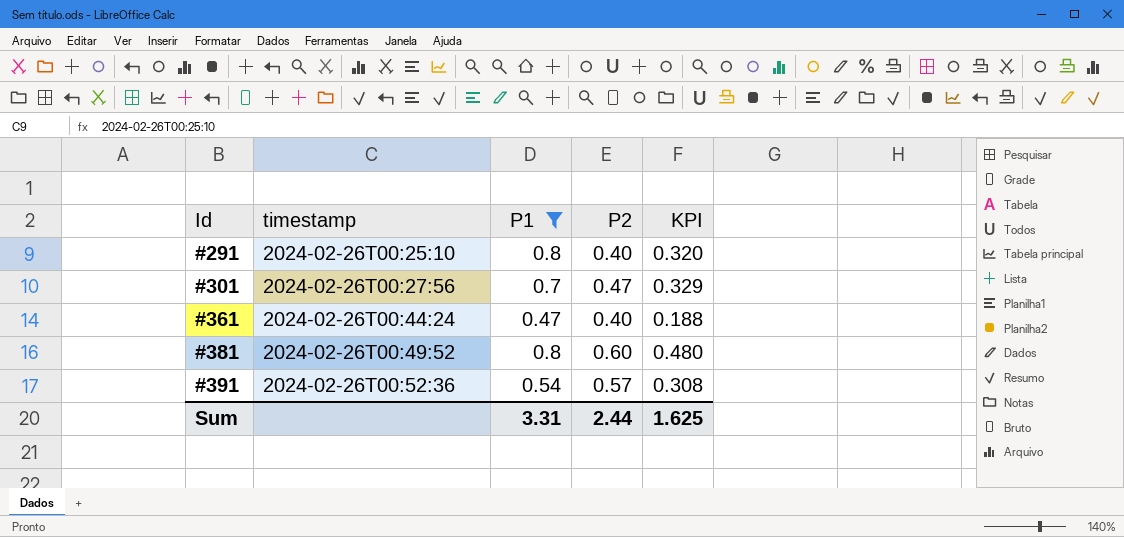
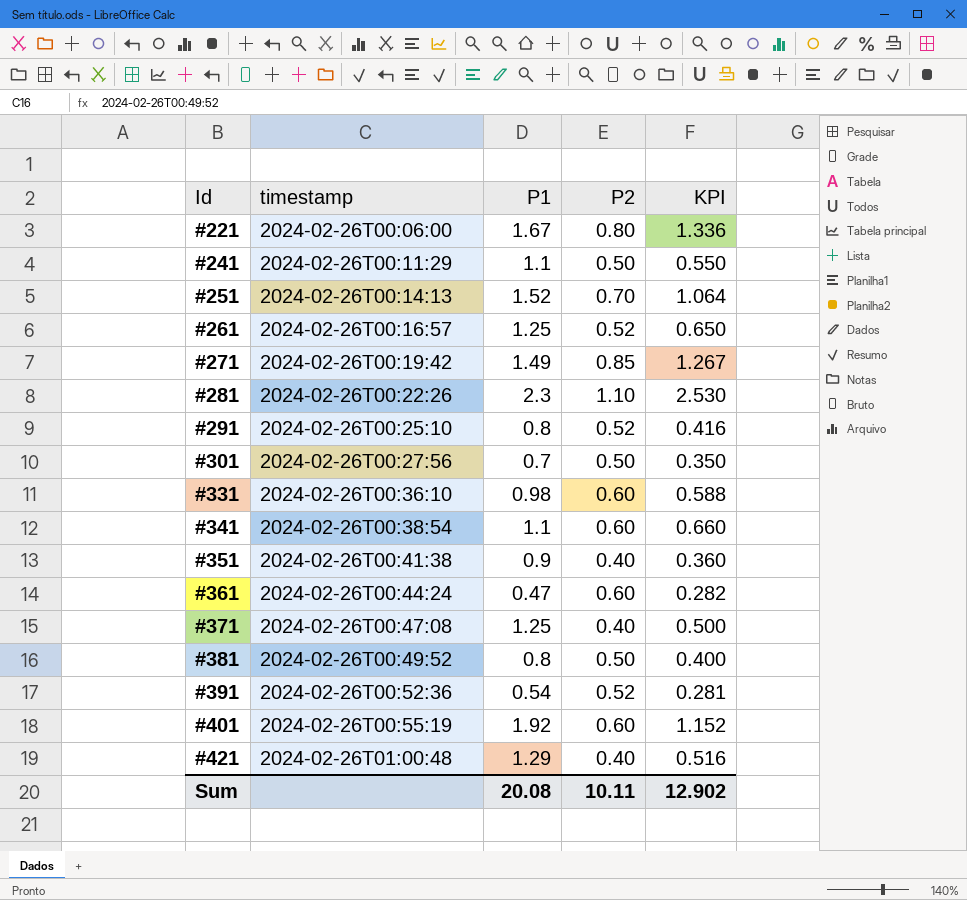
filter: P1 <= 0.8 -> none
#291 | P2: 0.40 -> 0.52
#291 | KPI: 0.320 -> 0.416
#301 | P2: 0.47 -> 0.50
#301 | KPI: 0.329 -> 0.350
#361 | P2: 0.40 -> 0.60
#361 | KPI: 0.188 -> 0.282
#381 | P2: 0.60 -> 0.50
#381 | KPI: 0.480 -> 0.400
#391 | P2: 0.57 -> 0.52
#391 | KPI: 0.308 -> 0.281
Sum | P1: 3.31 -> 20.08
Sum | P2: 2.44 -> 10.11
Sum | KPI: 1.625 -> 12.902

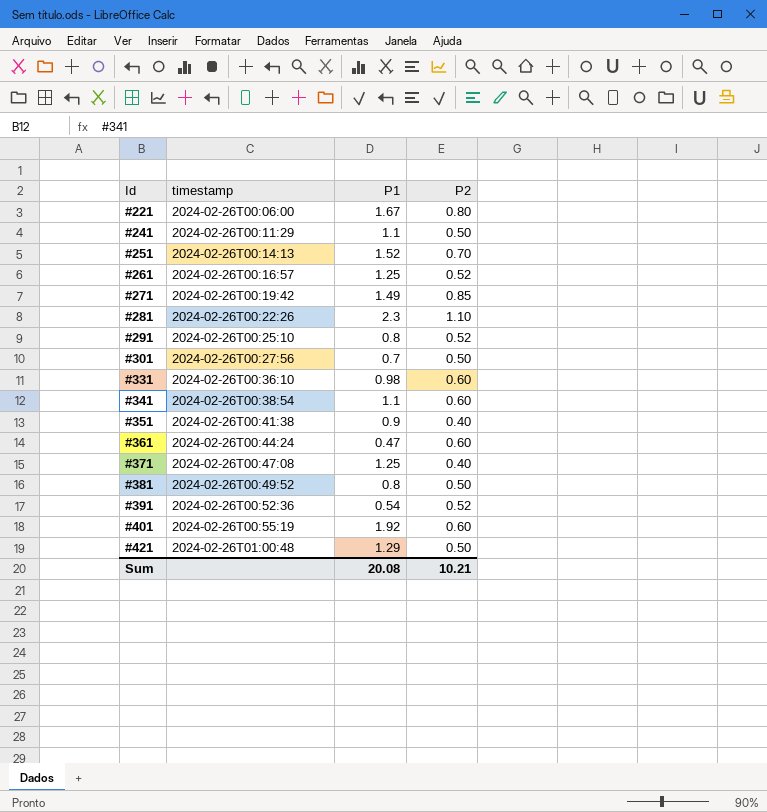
column KPI | formula: [P1] * [P2] -> none
#421 | P2: 0.40 -> 0.50
Sum | P2: 10.11 -> 10.21

